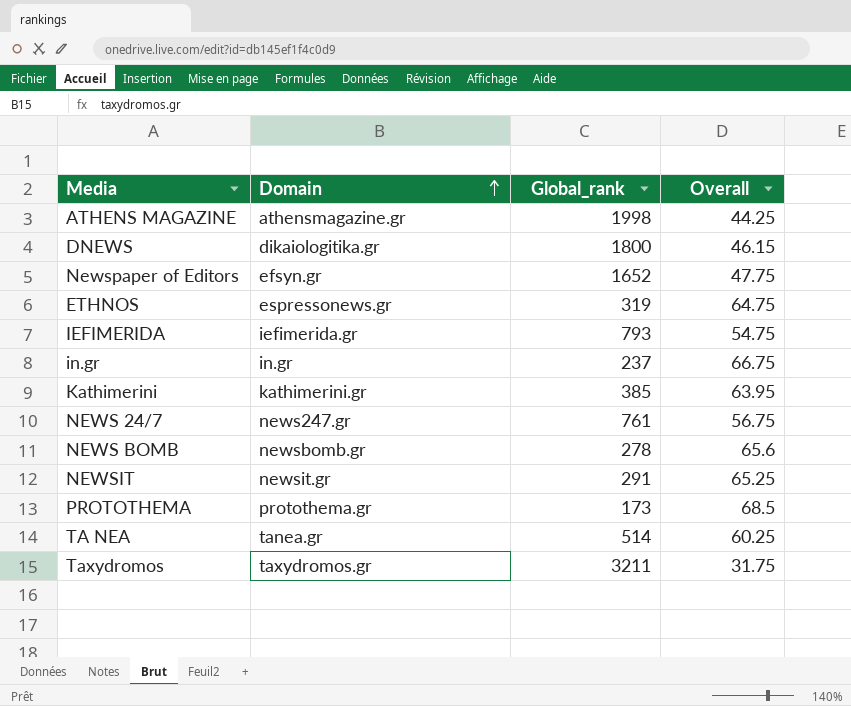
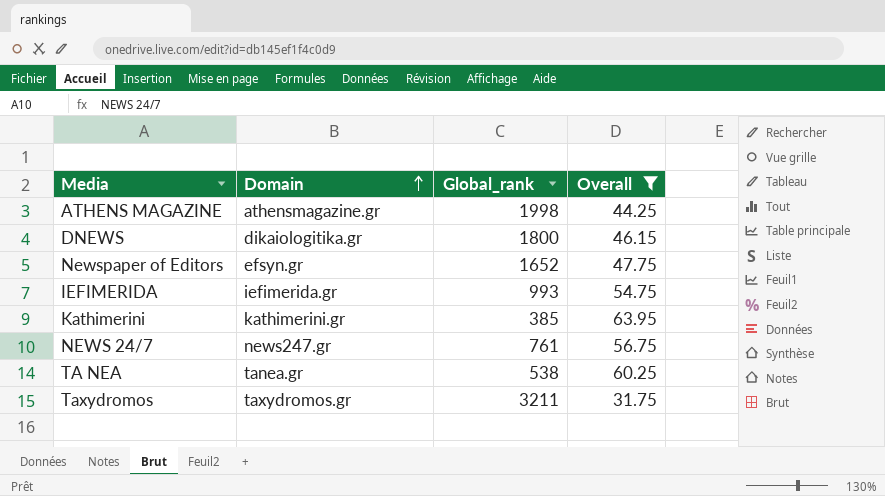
filter: none -> Overall <= 63.95
IEFIMERIDA | Global_rank: 793 -> 993
TA NEA | Global_rank: 514 -> 538

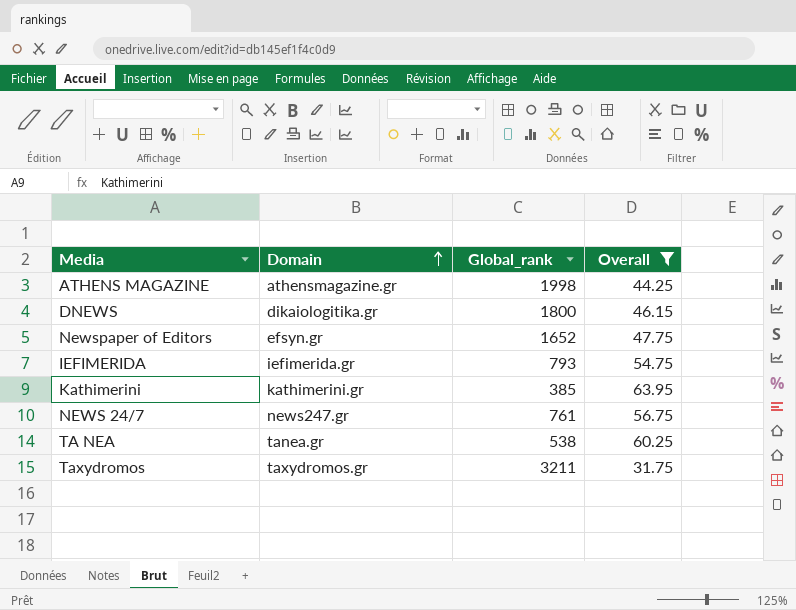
IEFIMERIDA | Global_rank: 993 -> 793

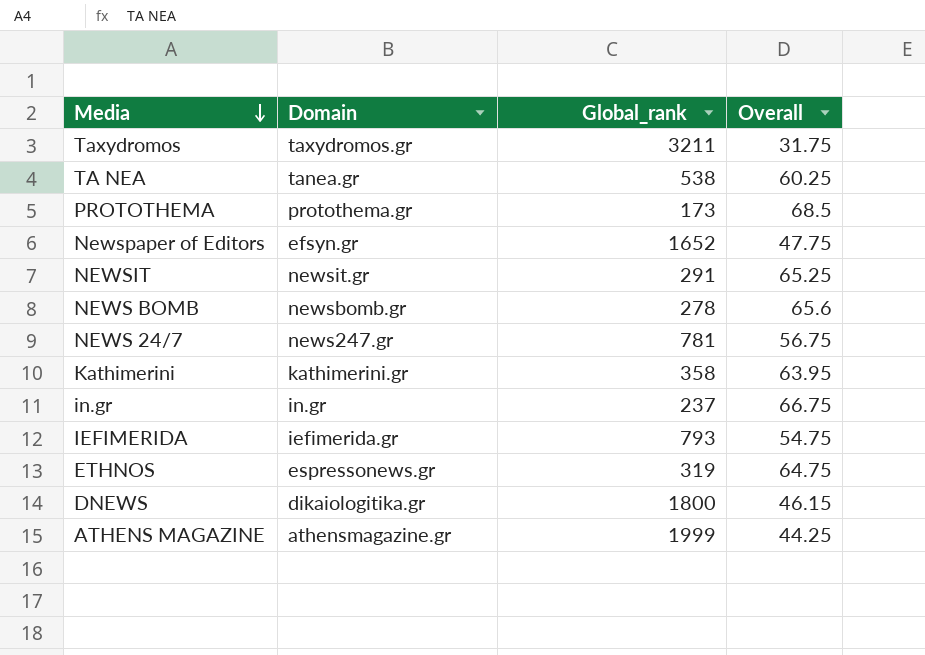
filter: Overall <= 63.95 -> none
row order: Domain ascending -> Media descending
NEWS 24/7 | Global_rank: 761 -> 781
Kathimerini | Global_rank: 385 -> 358
ATHENS MAGAZINE | Global_rank: 1998 -> 1999

